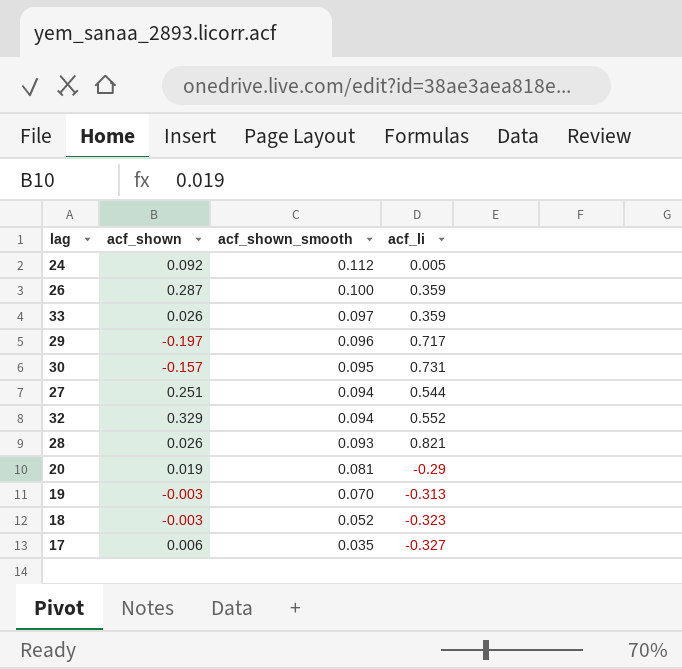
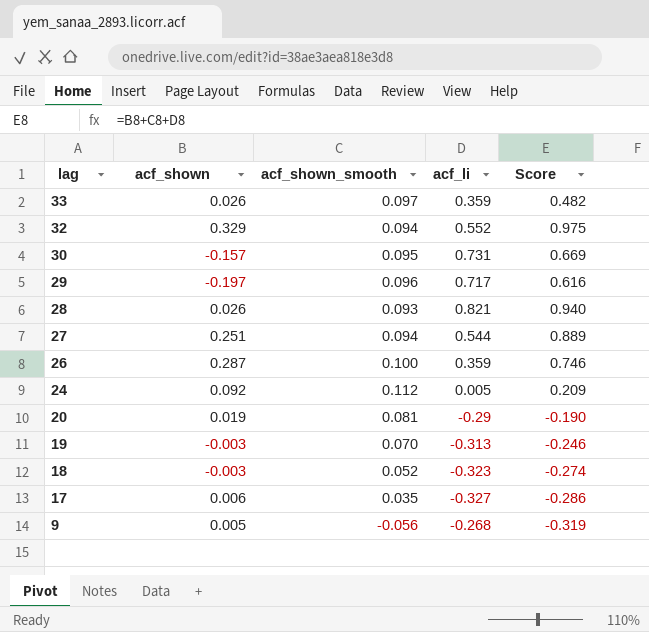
row order: acf_shown_smooth descending -> lag descending
column Score | formula: none -> [acf_shown] + [acf_shown_smooth] + [acf_li]
row 9: none -> 0.005 | -0.056 | -0.268 | -0.319

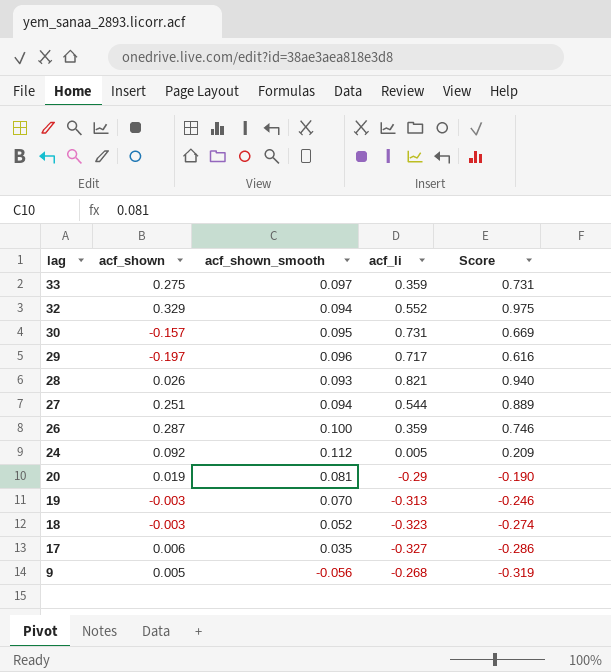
33 | acf_shown: 0.026 -> 0.275
33 | Score: 0.482 -> 0.731

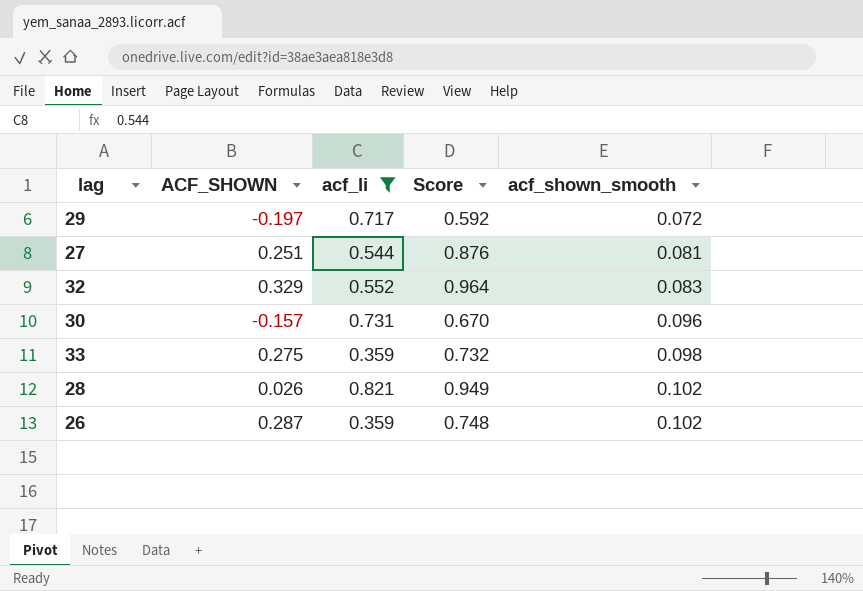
filter: none -> acf_li >= 0.359
row order: lag descending -> acf_shown_smooth ascending
column name: acf_shown -> ACF_SHOWN
column acf_shown_smooth | position: 3 -> 5
29 | Score: 0.616 -> 0.592
29 | acf_shown_smooth: 0.096 -> 0.072
27 | Score: 0.889 -> 0.876
27 | acf_shown_smooth: 0.094 -> 0.081
32 | Score: 0.975 -> 0.964
32 | acf_shown_smooth: 0.094 -> 0.083
30 | Score: 0.669 -> 0.670
30 | acf_shown_smooth: 0.095 -> 0.096
33 | Score: 0.731 -> 0.732
33 | acf_shown_smooth: 0.097 -> 0.098
28 | Score: 0.940 -> 0.949
28 | acf_shown_smooth: 0.093 -> 0.102
26 | Score: 0.746 -> 0.748
26 | acf_shown_smooth: 0.100 -> 0.102

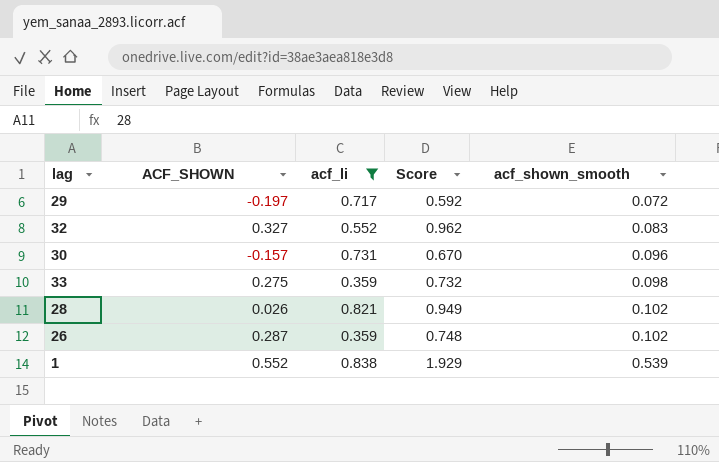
row 27: 0.251 | 0.544 | 0.876 | 0.081 -> none
32 | ACF_SHOWN: 0.329 -> 0.327
32 | Score: 0.964 -> 0.962
row 1: none -> 0.552 | 0.838 | 1.929 | 0.539

